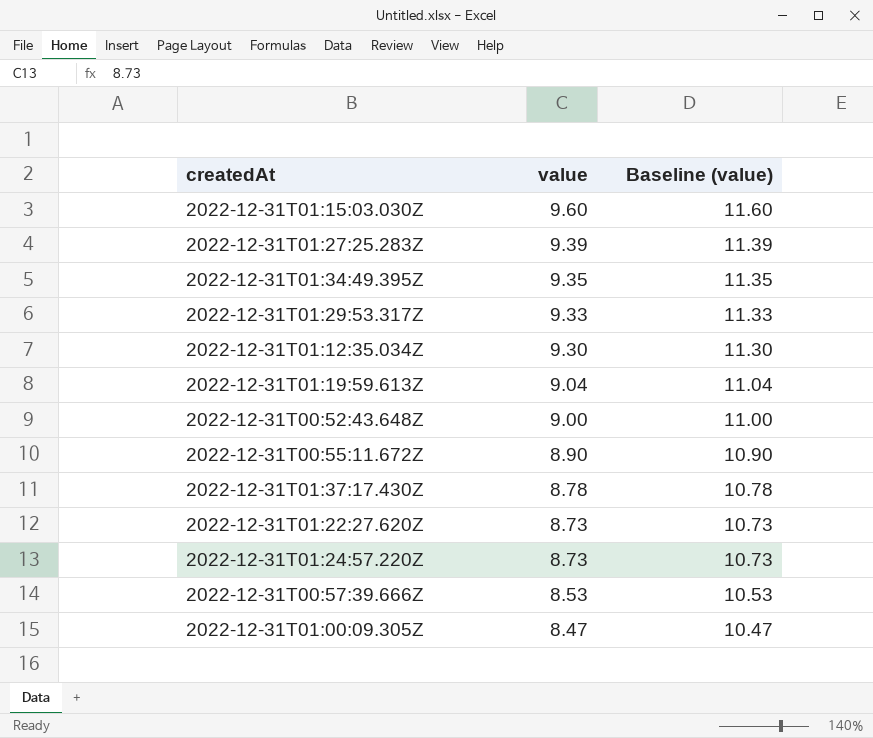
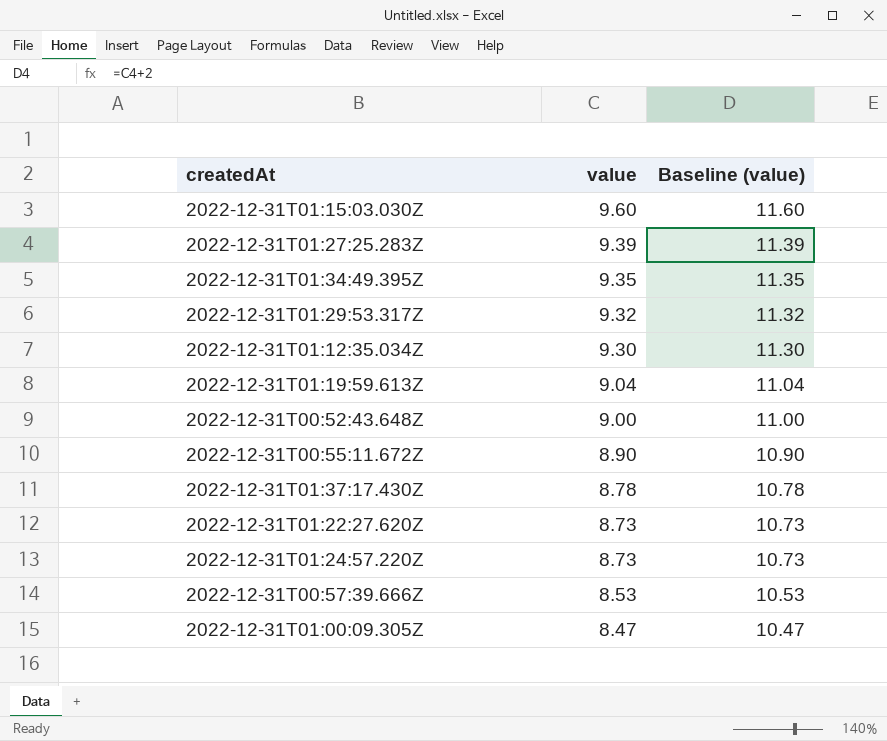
2022-12-31T01:29:53.317Z | value: 9.33 -> 9.32
2022-12-31T01:29:53.317Z | Baseline (value): 11.33 -> 11.32

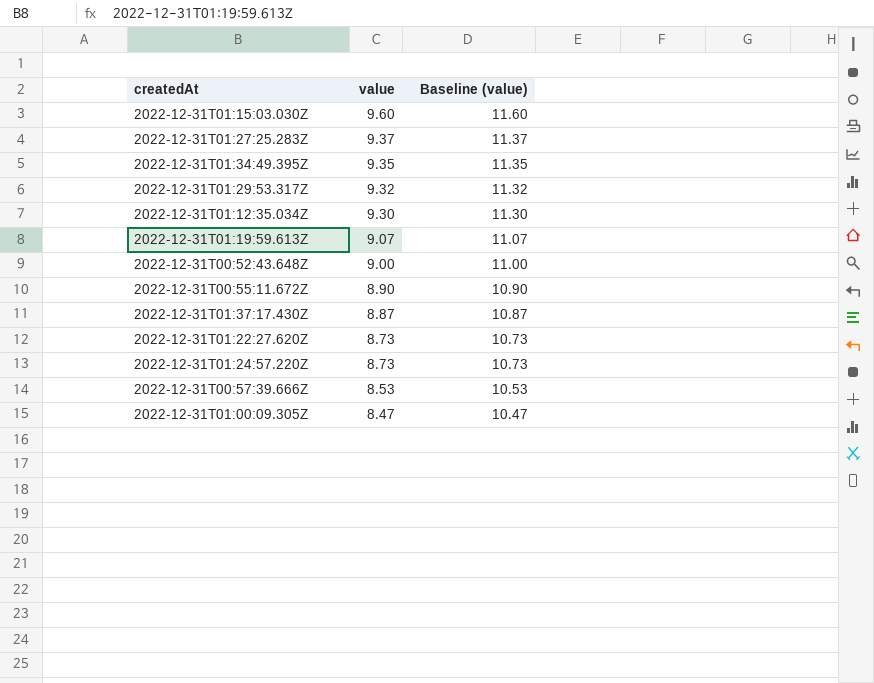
2022-12-31T01:27:25.283Z | value: 9.39 -> 9.37
2022-12-31T01:27:25.283Z | Baseline (value): 11.39 -> 11.37
2022-12-31T01:19:59.613Z | value: 9.04 -> 9.07
2022-12-31T01:19:59.613Z | Baseline (value): 11.04 -> 11.07
2022-12-31T01:37:17.430Z | value: 8.78 -> 8.87
2022-12-31T01:37:17.430Z | Baseline (value): 10.78 -> 10.87

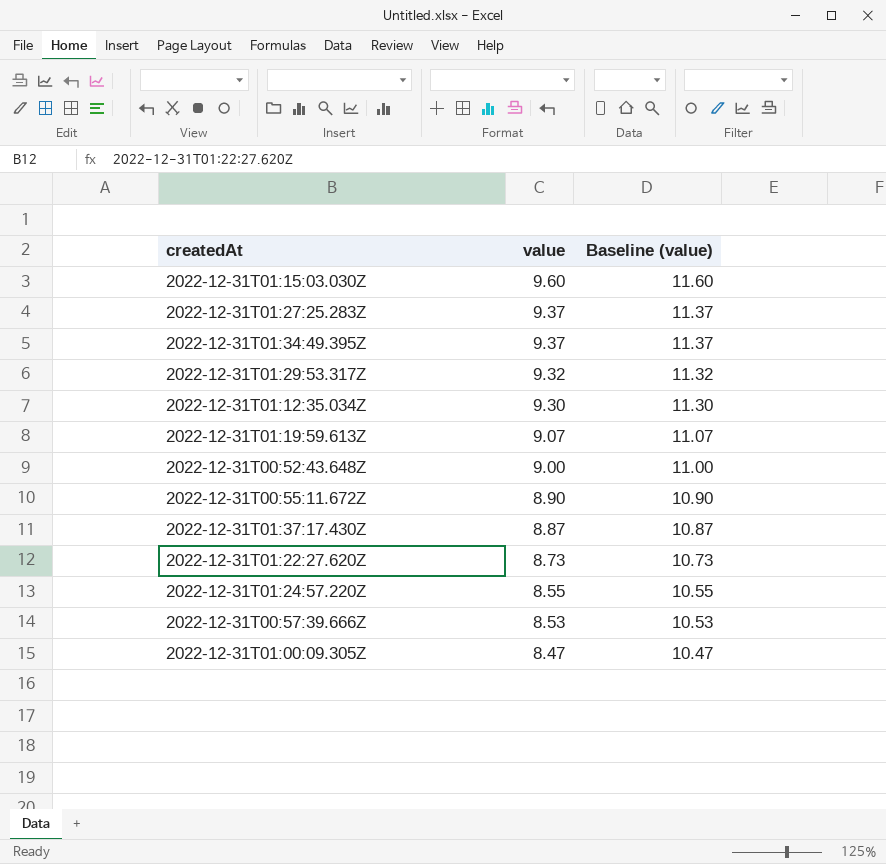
2022-12-31T01:34:49.395Z | value: 9.35 -> 9.37
2022-12-31T01:34:49.395Z | Baseline (value): 11.35 -> 11.37
2022-12-31T01:24:57.220Z | value: 8.73 -> 8.55
2022-12-31T01:24:57.220Z | Baseline (value): 10.73 -> 10.55

